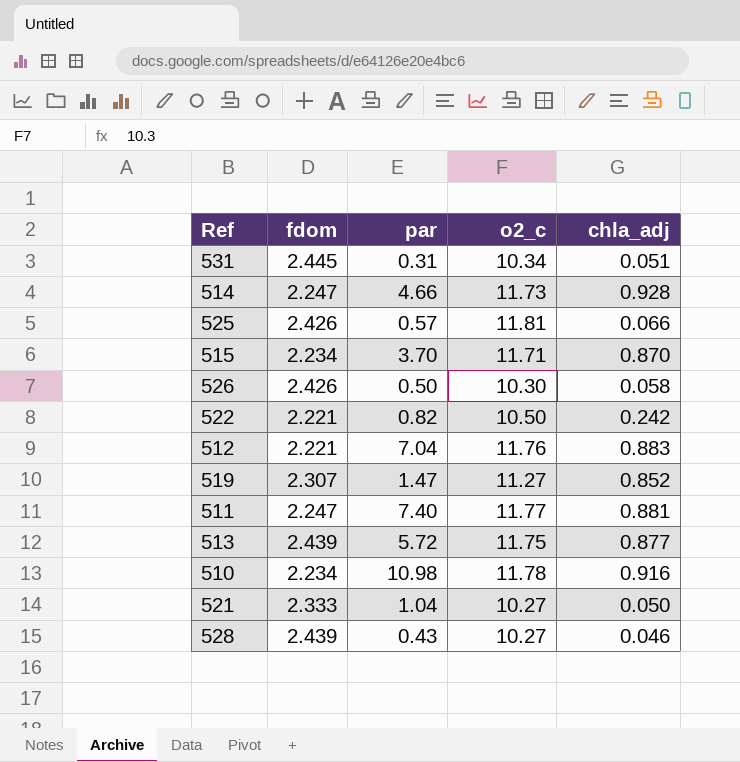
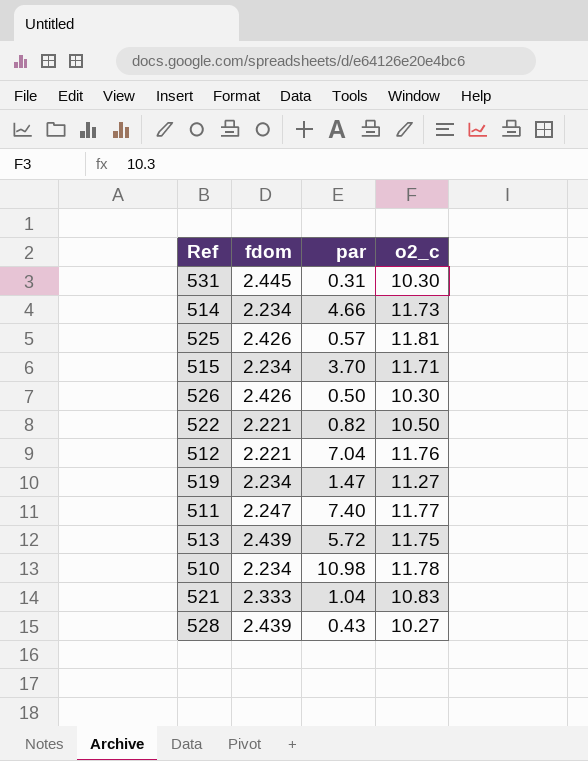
column chla_adj | position: 5 -> none
531 | o2_c: 10.34 -> 10.30
514 | fdom: 2.247 -> 2.234
519 | fdom: 2.307 -> 2.234
521 | o2_c: 10.27 -> 10.83

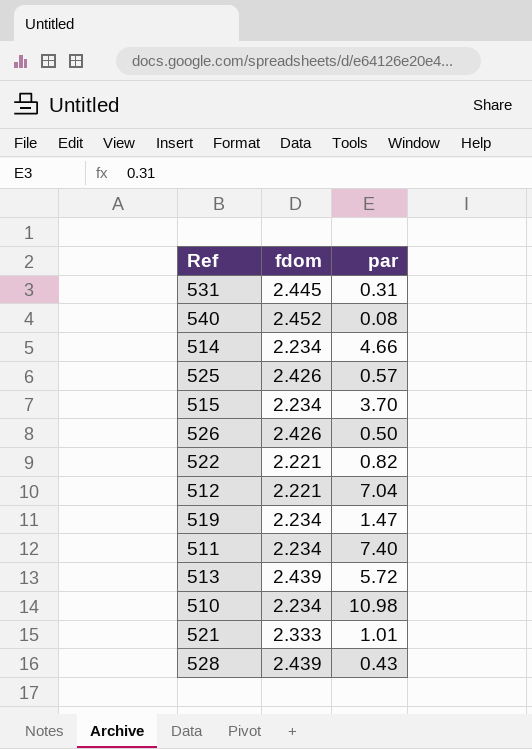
column o2_c | position: 4 -> none
row 540: none -> 2.452 | 0.08
511 | fdom: 2.247 -> 2.234
521 | par: 1.04 -> 1.01

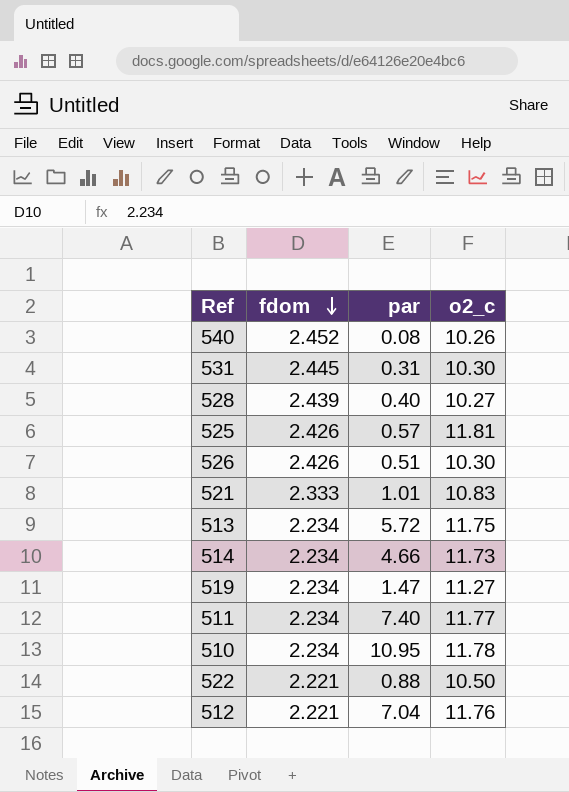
row order: none -> fdom descending
column o2_c | position: none -> 4
row 515: 2.234 | 3.70 -> none
528 | par: 0.43 -> 0.40
526 | par: 0.50 -> 0.51
513 | fdom: 2.439 -> 2.234
510 | par: 10.98 -> 10.95
522 | par: 0.82 -> 0.88

